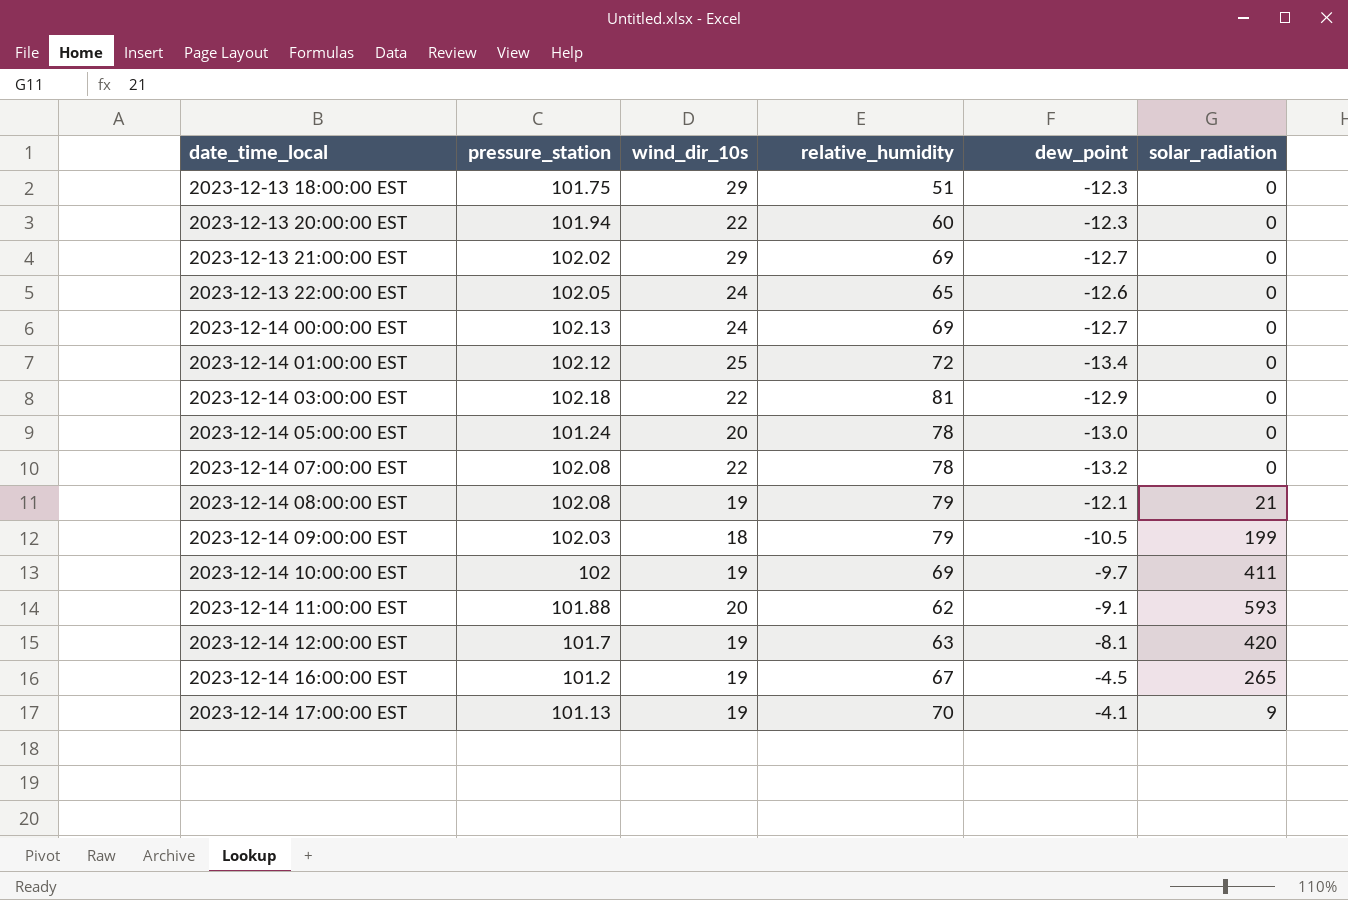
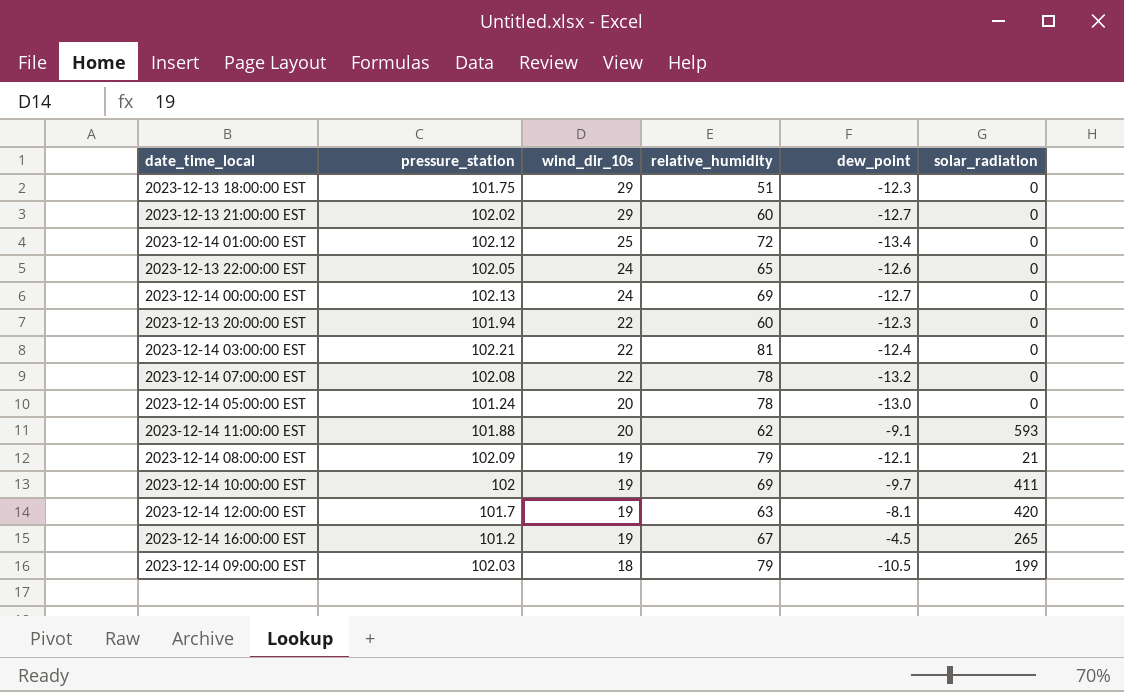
row order: date_time_local ascending -> wind_dir_10s descending
row 2023-12-14 17:00:00 EST: 101.13 | 19 | 70 | -4.1 | 9 -> none
2023-12-13 21:00:00 EST | relative_humidity: 69 -> 60
2023-12-14 03:00:00 EST | pressure_station: 102.18 -> 102.21
2023-12-14 03:00:00 EST | dew_point: -12.9 -> -12.4
2023-12-14 08:00:00 EST | pressure_station: 102.08 -> 102.09

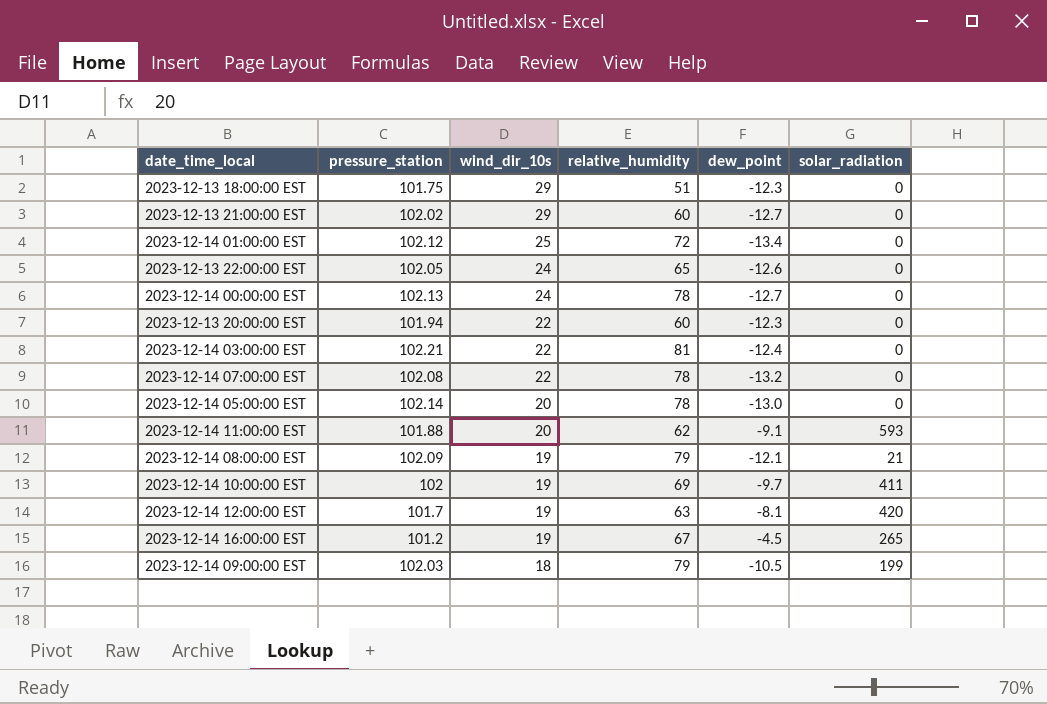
2023-12-14 00:00:00 EST | relative_humidity: 69 -> 78
2023-12-14 05:00:00 EST | pressure_station: 101.24 -> 102.14

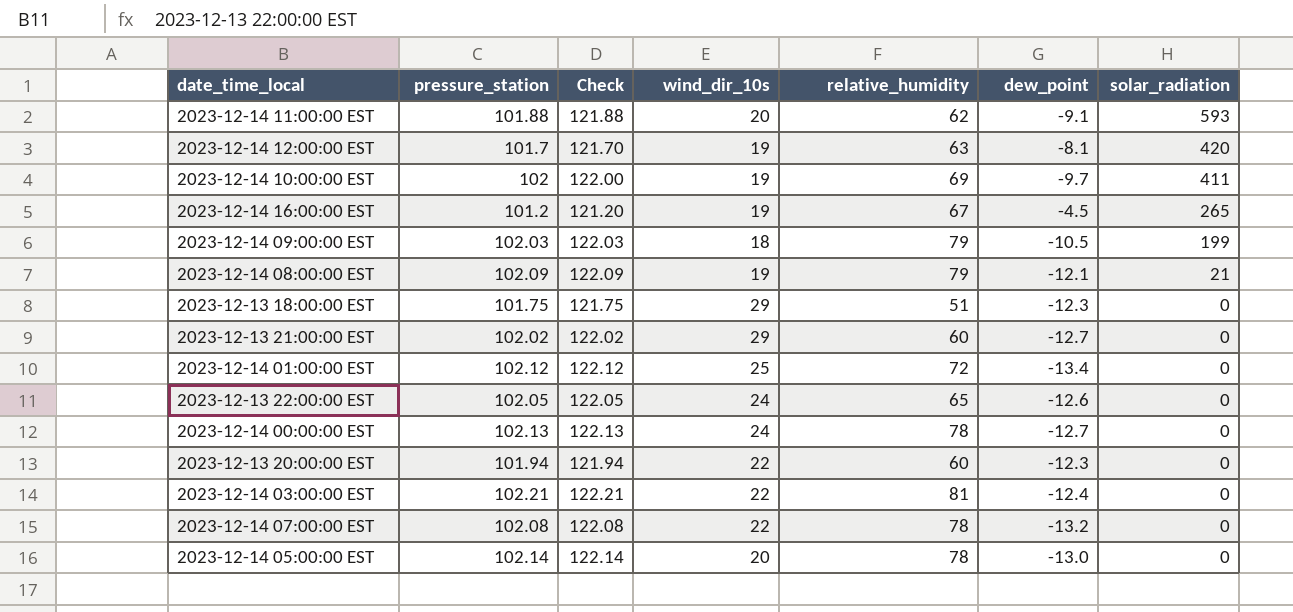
row order: wind_dir_10s descending -> solar_radiation descending
column Check | formula: none -> [pressure_station] + 20

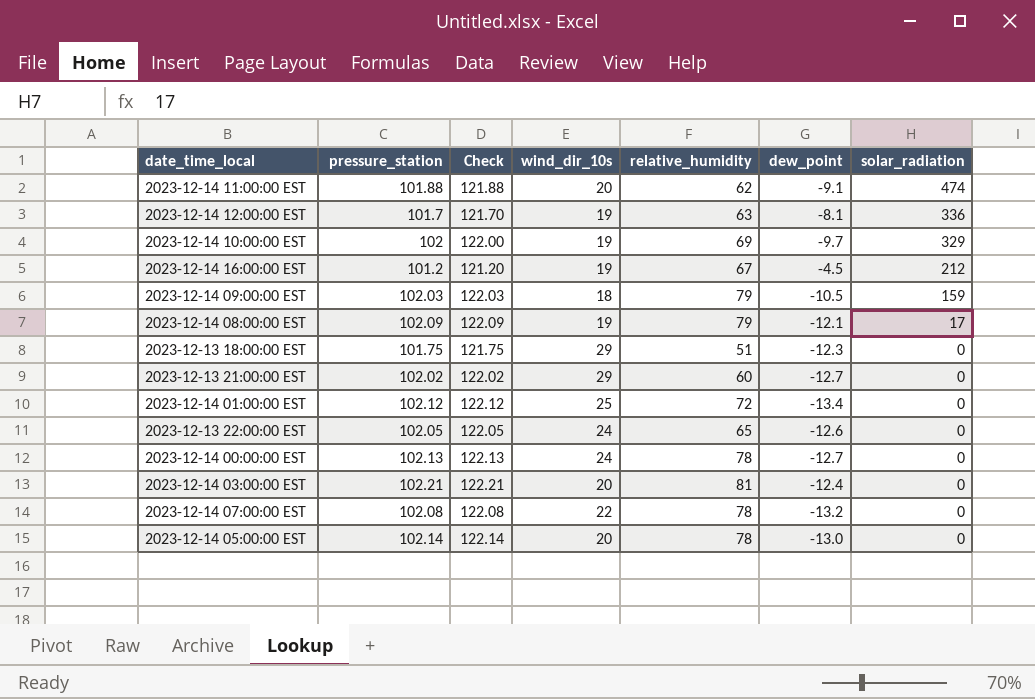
row 2023-12-13 20:00:00 EST: 101.94 | 121.94 | 22 | 60 | -12.3 | 0 -> none
2023-12-14 11:00:00 EST | solar_radiation: 593 -> 474
2023-12-14 12:00:00 EST | solar_radiation: 420 -> 336
2023-12-14 10:00:00 EST | solar_radiation: 411 -> 329
2023-12-14 16:00:00 EST | solar_radiation: 265 -> 212
2023-12-14 09:00:00 EST | solar_radiation: 199 -> 159
2023-12-14 08:00:00 EST | solar_radiation: 21 -> 17
2023-12-14 03:00:00 EST | wind_dir_10s: 22 -> 20

